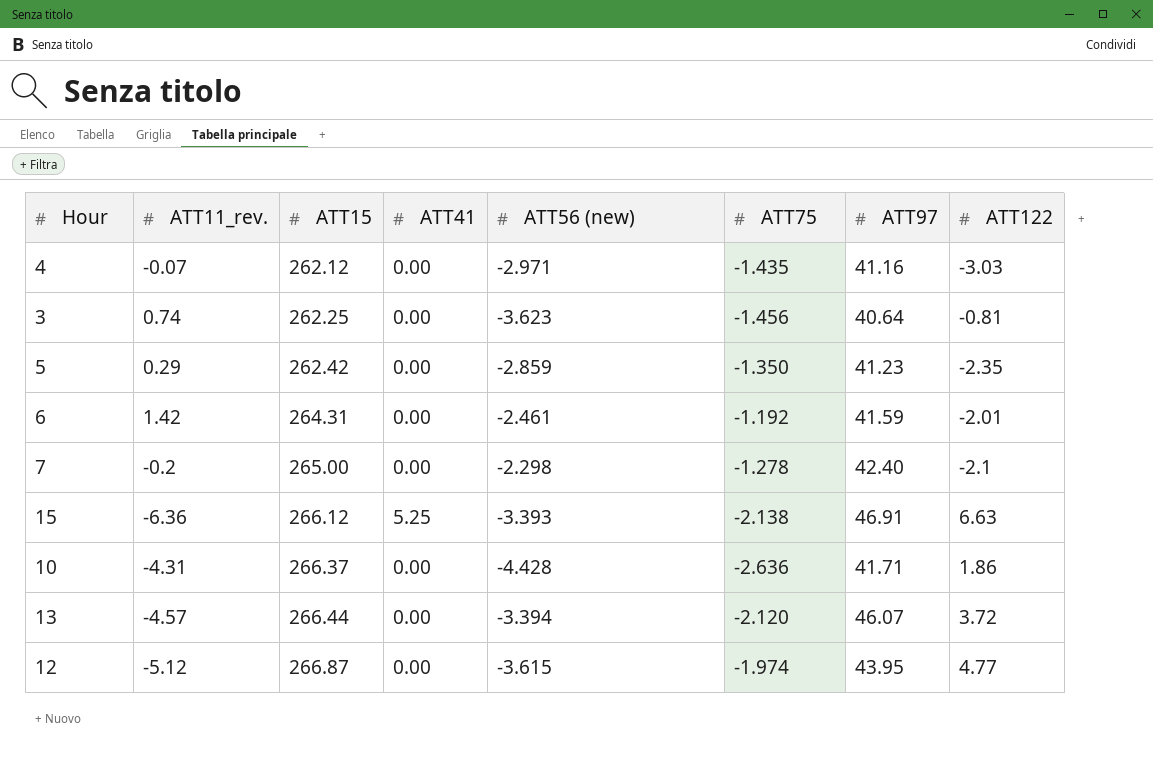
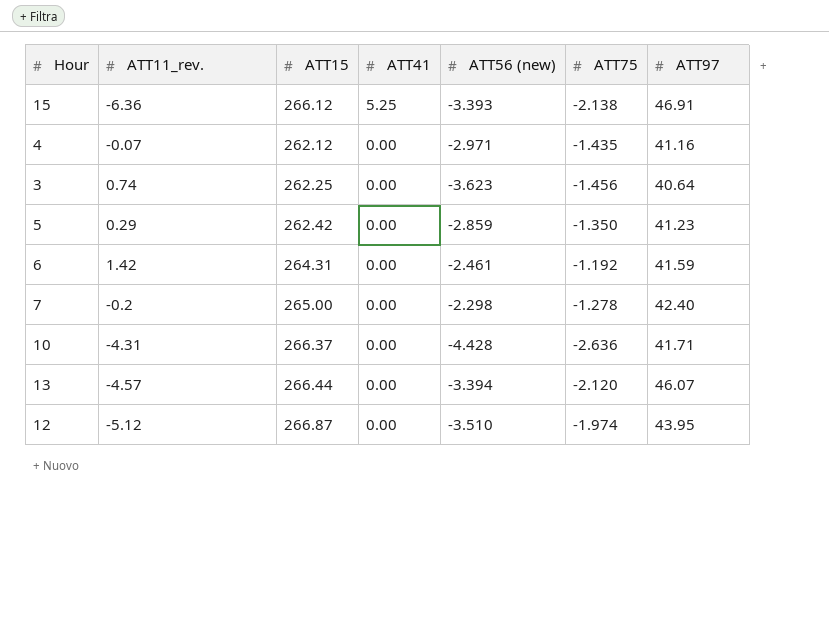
row order: ATT15 ascending -> ATT41 descending
column ATT122 | position: 8 -> none
12 | ATT56 (new): -3.615 -> -3.510

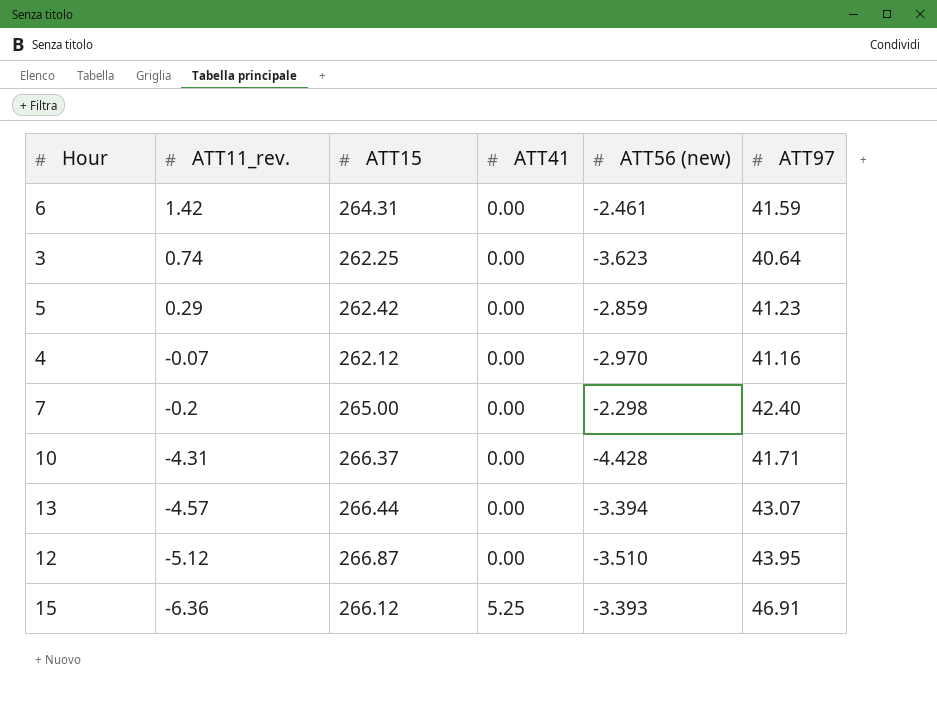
row order: ATT41 descending -> ATT11_rev. descending
column ATT75 | position: 6 -> none
4 | ATT56 (new): -2.971 -> -2.970
13 | ATT97: 46.07 -> 43.07

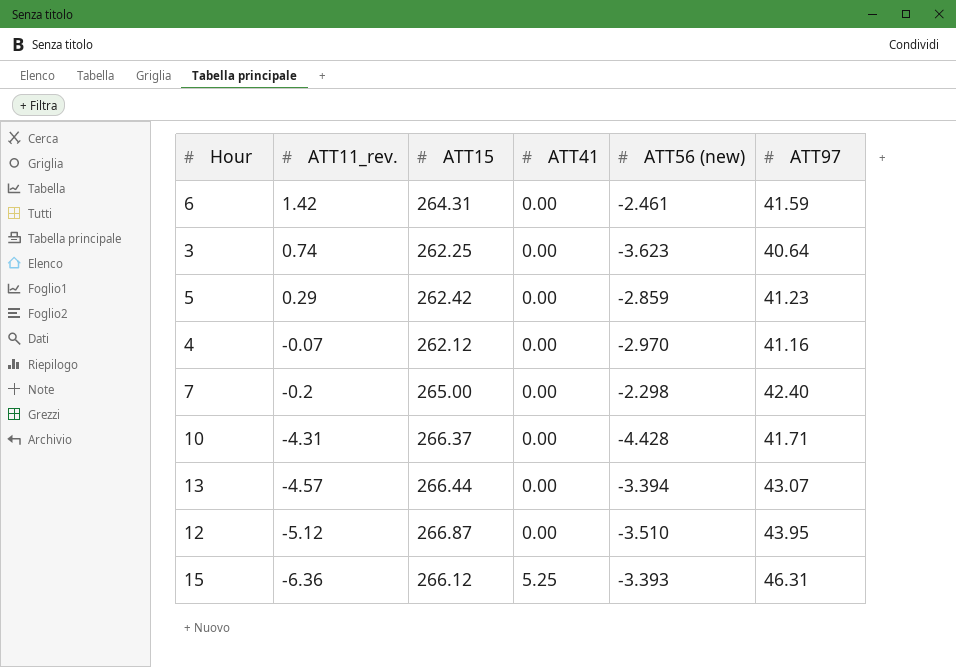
15 | ATT97: 46.91 -> 46.31

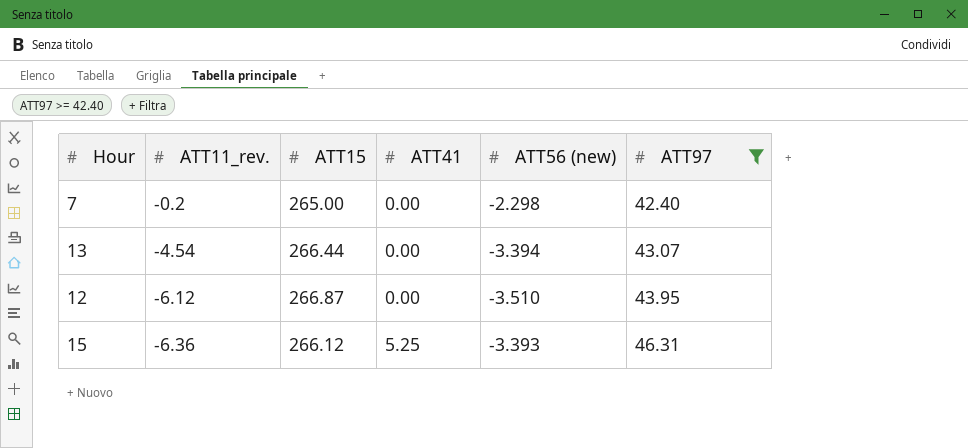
filter: none -> ATT97 >= 42.40
13 | ATT11_rev.: -4.57 -> -4.54
12 | ATT11_rev.: -5.12 -> -6.12

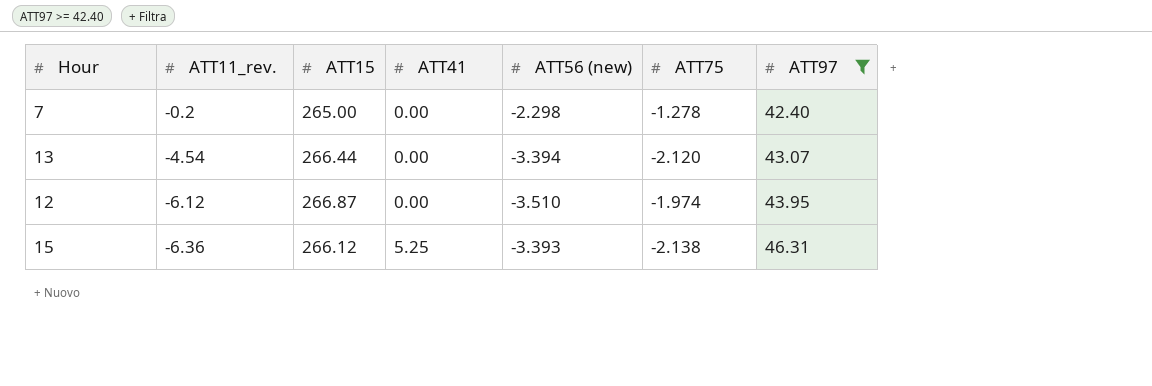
column ATT75 | position: none -> 6

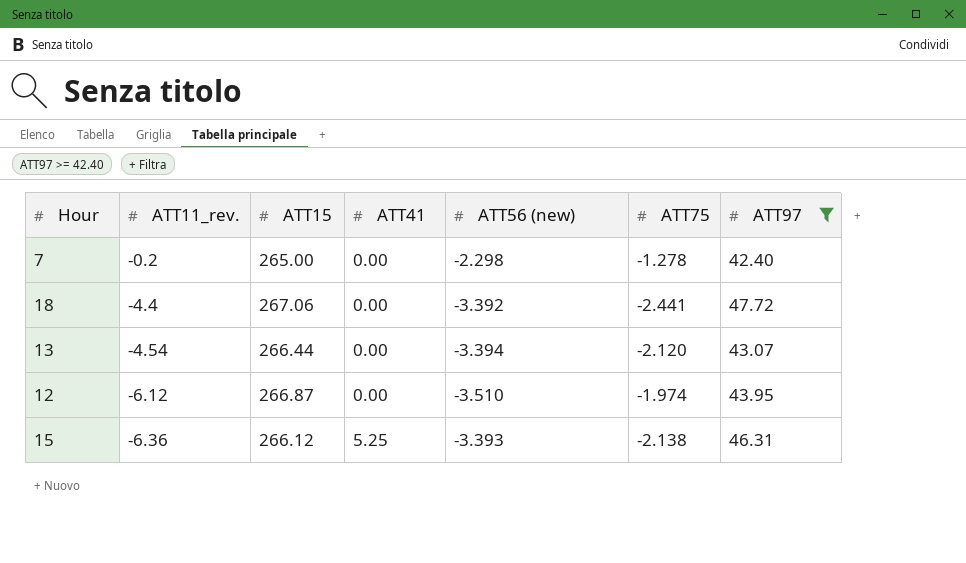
row 18: none -> -4.4 | 267.06 | 0.00 | -3.392 | -2.441 | 47.72

